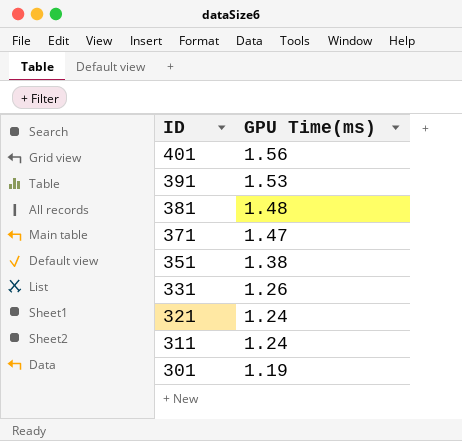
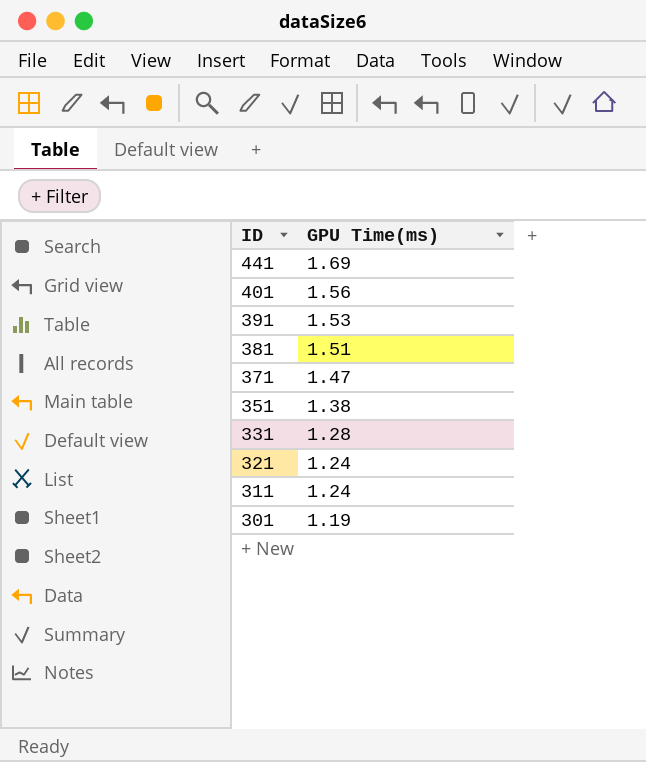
row 441: none -> 1.69
381 | GPU Time(ms): 1.48 -> 1.51
331 | GPU Time(ms): 1.26 -> 1.28

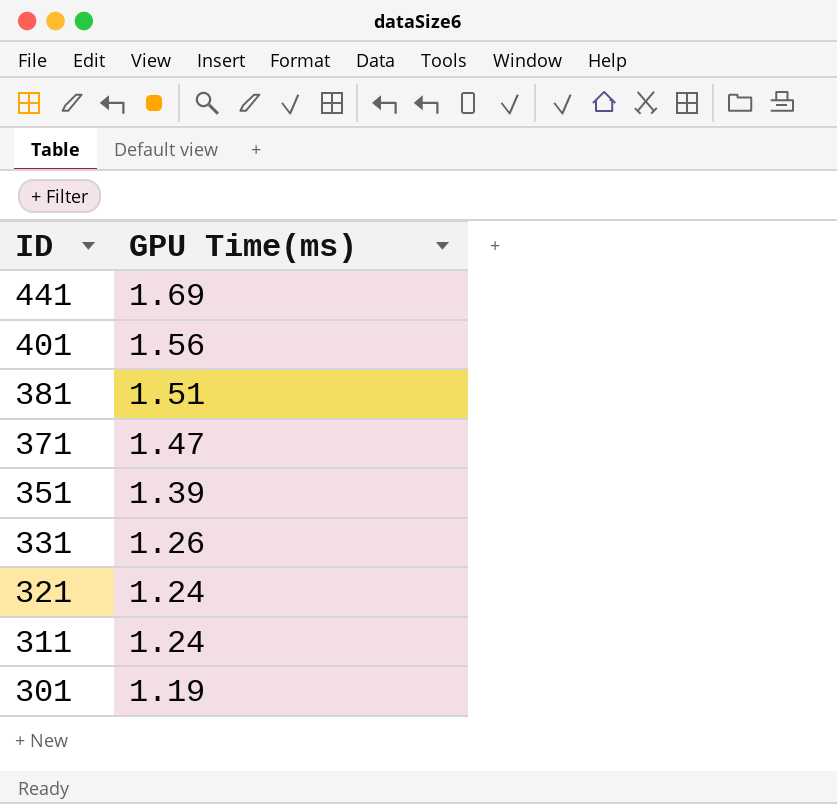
row 391: 1.53 -> none
351 | GPU Time(ms): 1.38 -> 1.39
331 | GPU Time(ms): 1.28 -> 1.26

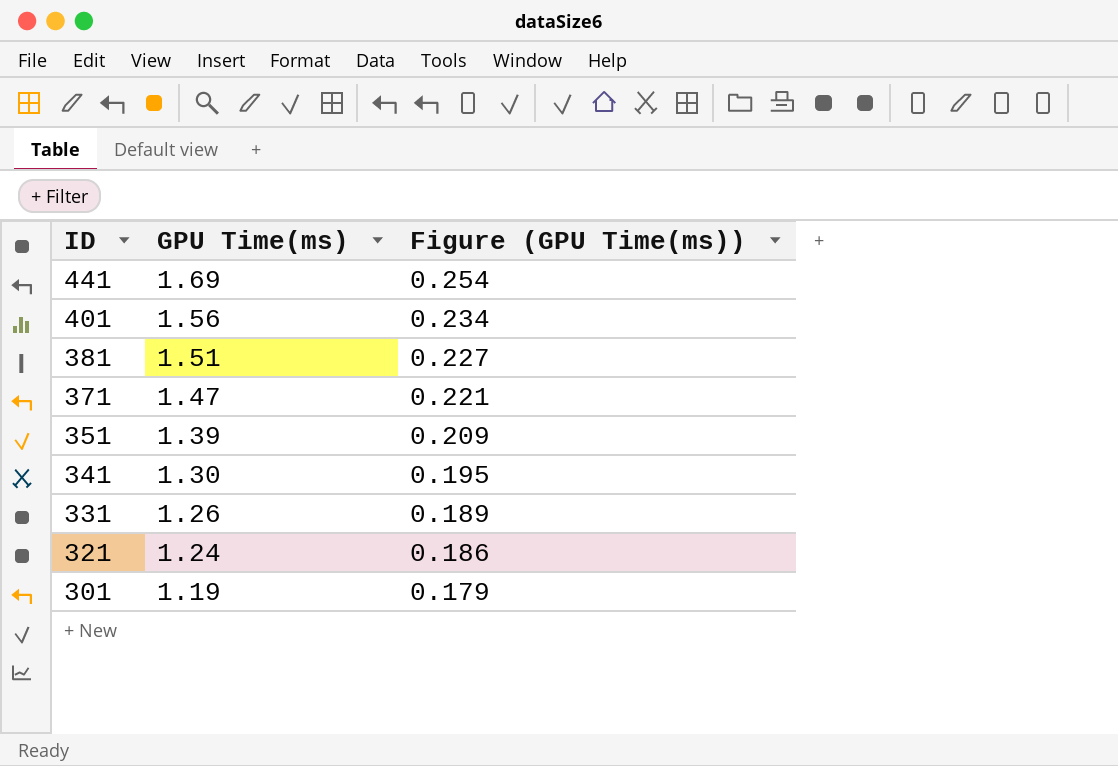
column Figure (GPU Time(ms)) | formula: none -> [GPU Time(ms)] * 0.15
row 311: 1.24 -> none
row 341: none -> 1.30 | 0.195

